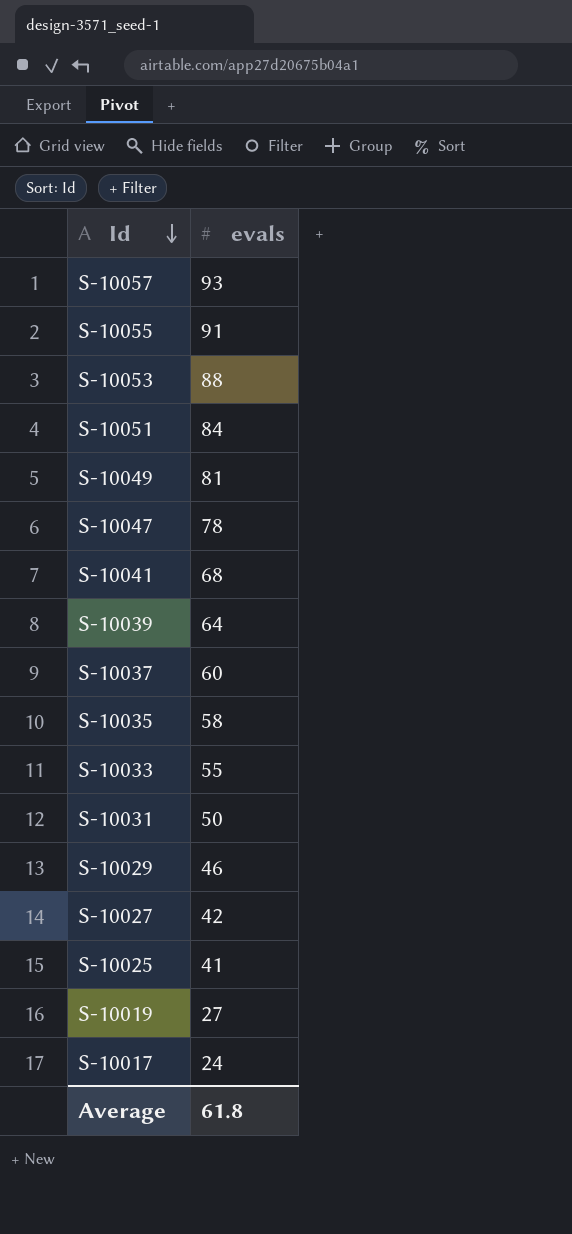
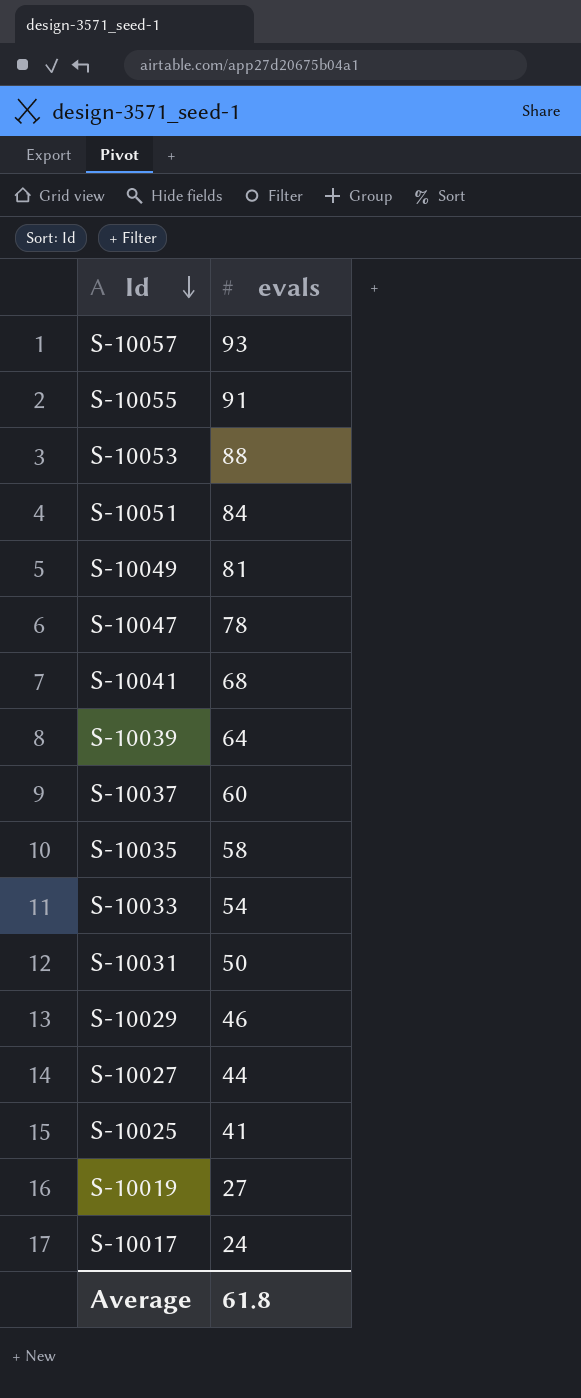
S-10033 | evals: 55 -> 54
S-10027 | evals: 42 -> 44

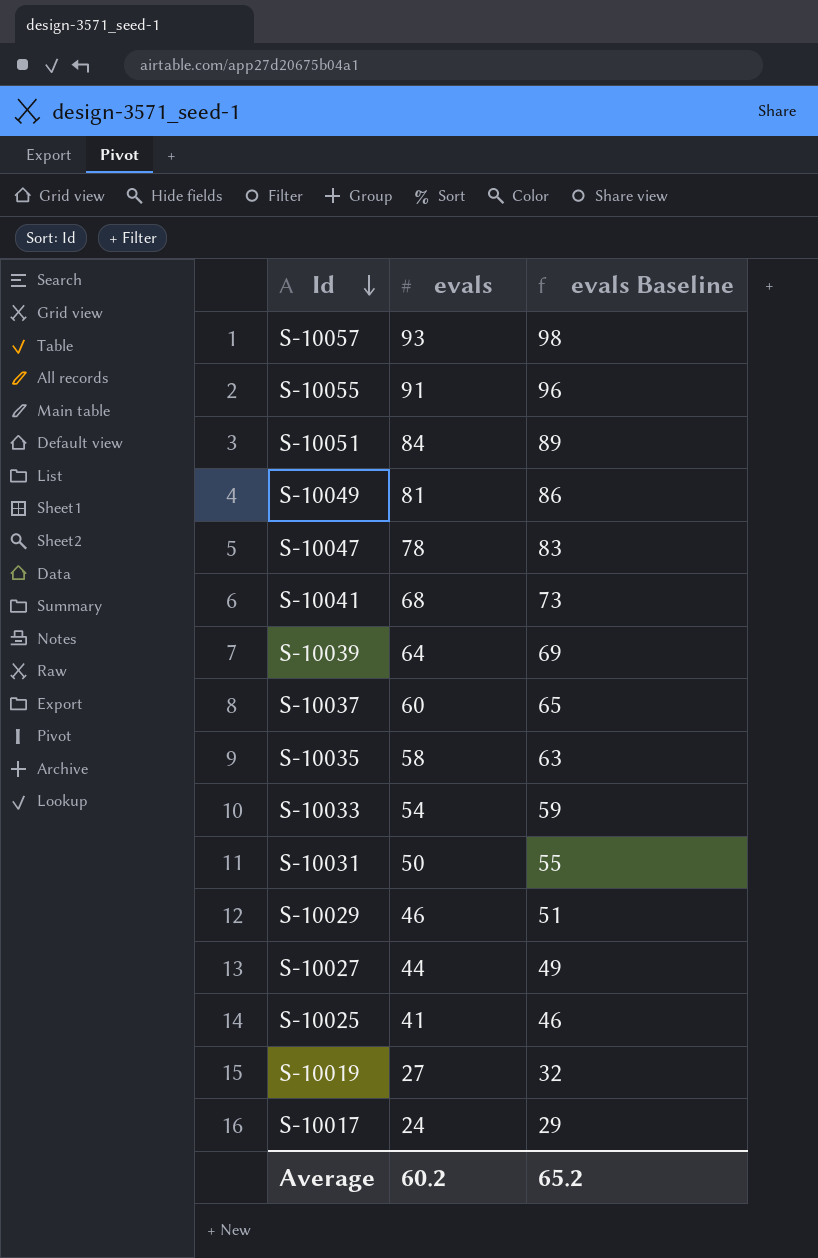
column evals Baseline | formula: none -> [evals] + 5
row S-10053: 88 -> none
Average | evals: 61.8 -> 60.2

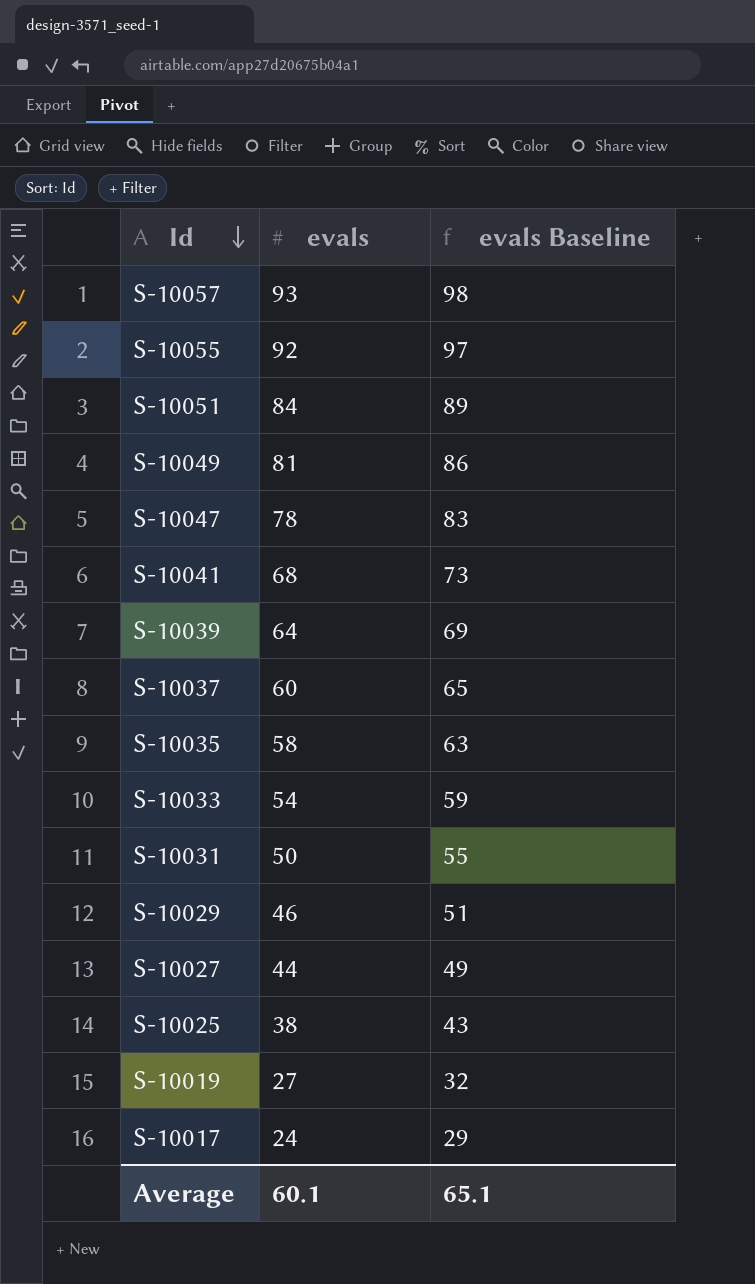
S-10055 | evals: 91 -> 92
S-10055 | evals Baseline: 96 -> 97
S-10025 | evals: 41 -> 38
S-10025 | evals Baseline: 46 -> 43
Average | evals: 60.2 -> 60.1
Average | evals Baseline: 65.2 -> 65.1

